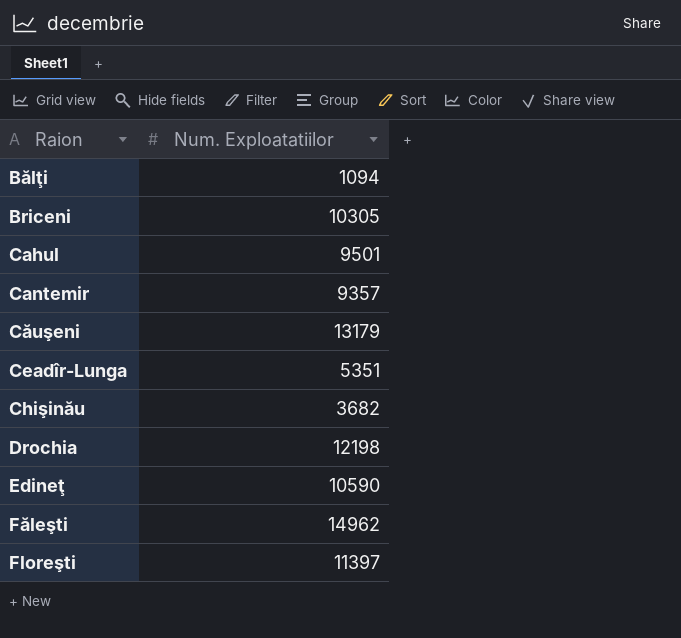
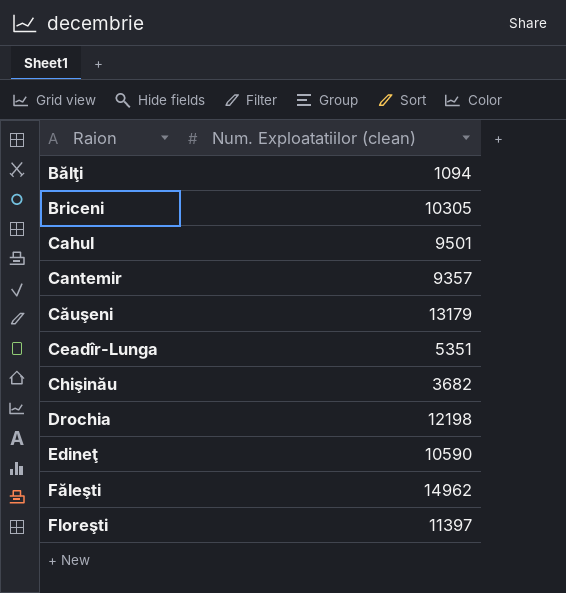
column name: Num. Exploatatiilor -> Num. Exploatatiilor (clean)

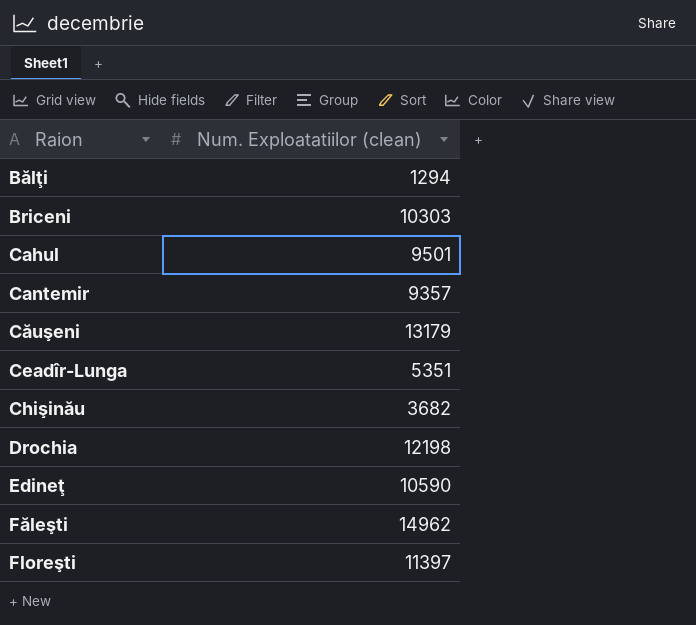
Bălţi | Num. Exploatatiilor (clean): 1094 -> 1294
Briceni | Num. Exploatatiilor (clean): 10305 -> 10303

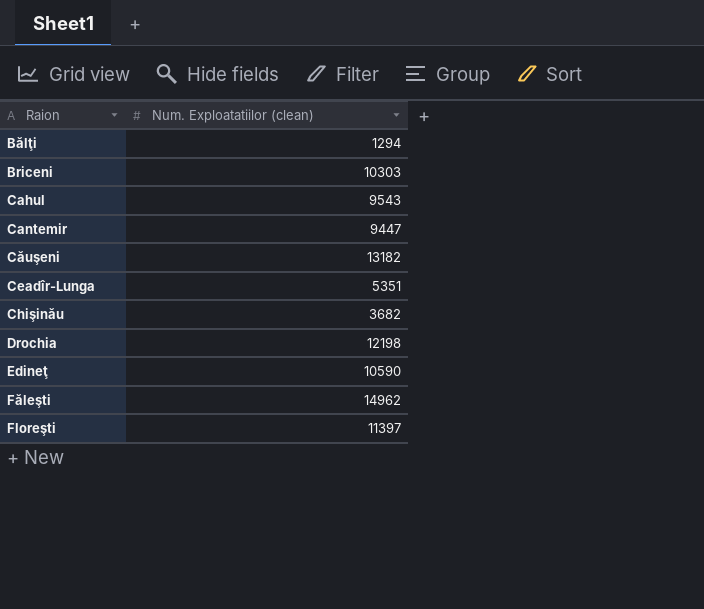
Cahul | Num. Exploatatiilor (clean): 9501 -> 9543
Cantemir | Num. Exploatatiilor (clean): 9357 -> 9447
Căuşeni | Num. Exploatatiilor (clean): 13179 -> 13182

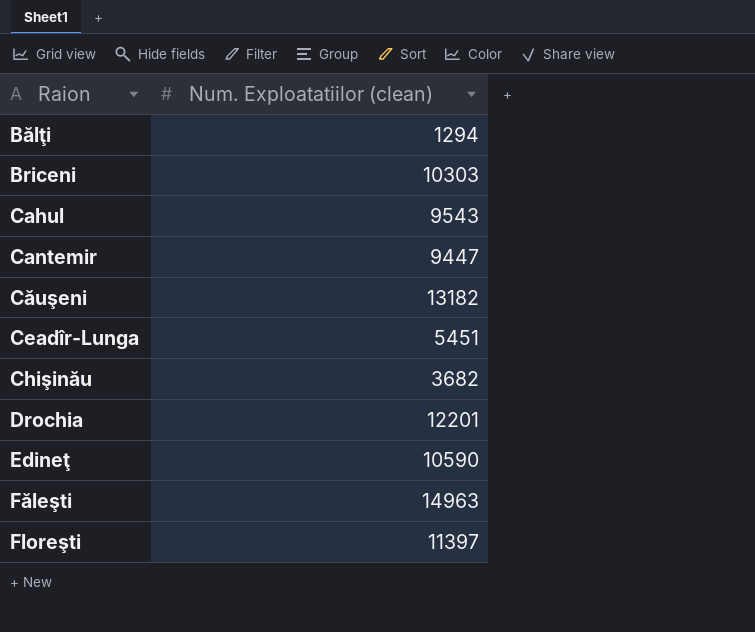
Ceadîr-Lunga | Num. Exploatatiilor (clean): 5351 -> 5451
Drochia | Num. Exploatatiilor (clean): 12198 -> 12201
Făleşti | Num. Exploatatiilor (clean): 14962 -> 14963

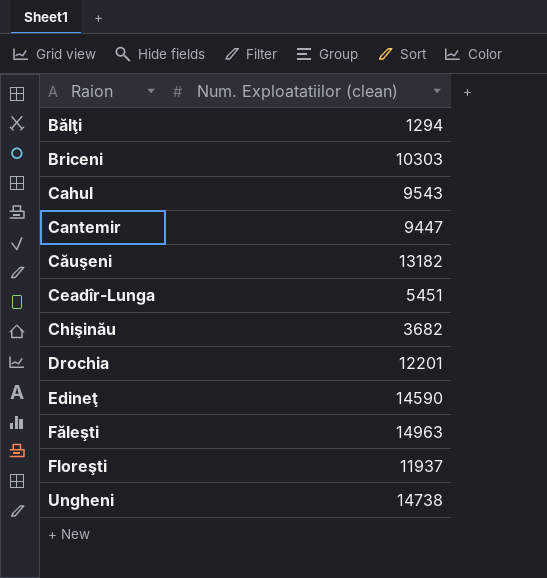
Edineţ | Num. Exploatatiilor (clean): 10590 -> 14590
Floreşti | Num. Exploatatiilor (clean): 11397 -> 11937
row Ungheni: none -> 14738

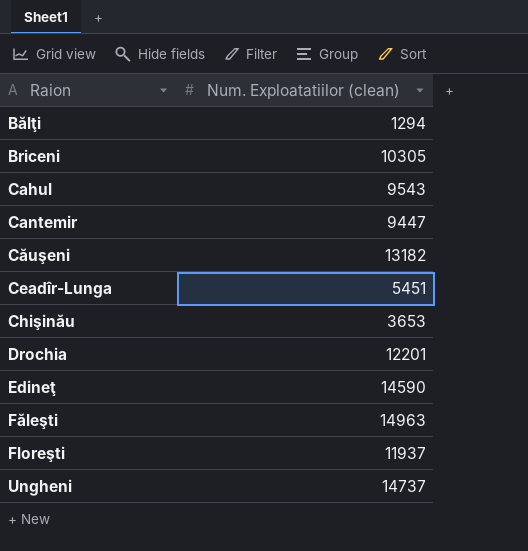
Briceni | Num. Exploatatiilor (clean): 10303 -> 10305
Chişinău | Num. Exploatatiilor (clean): 3682 -> 3653
Ungheni | Num. Exploatatiilor (clean): 14738 -> 14737

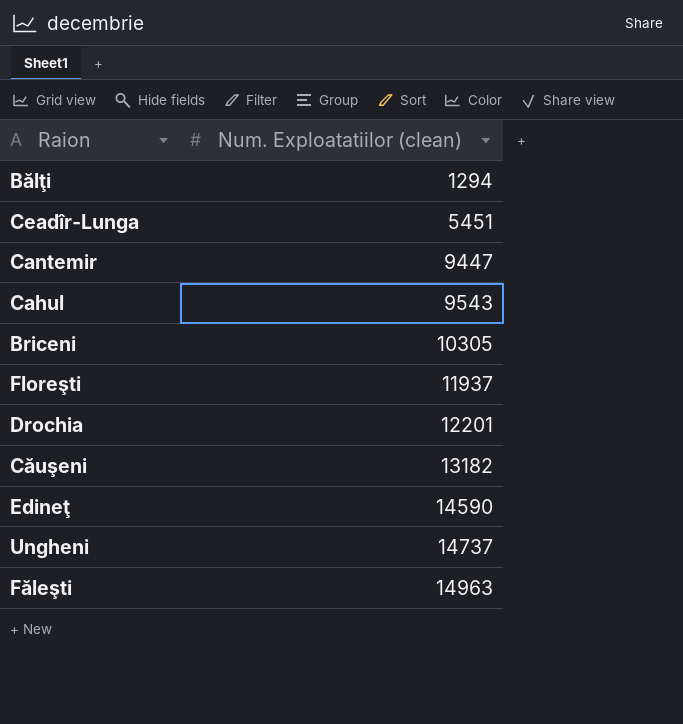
row order: Raion ascending -> Num. Exploatatiilor (clean) ascending
row Chişinău: 3653 -> none

